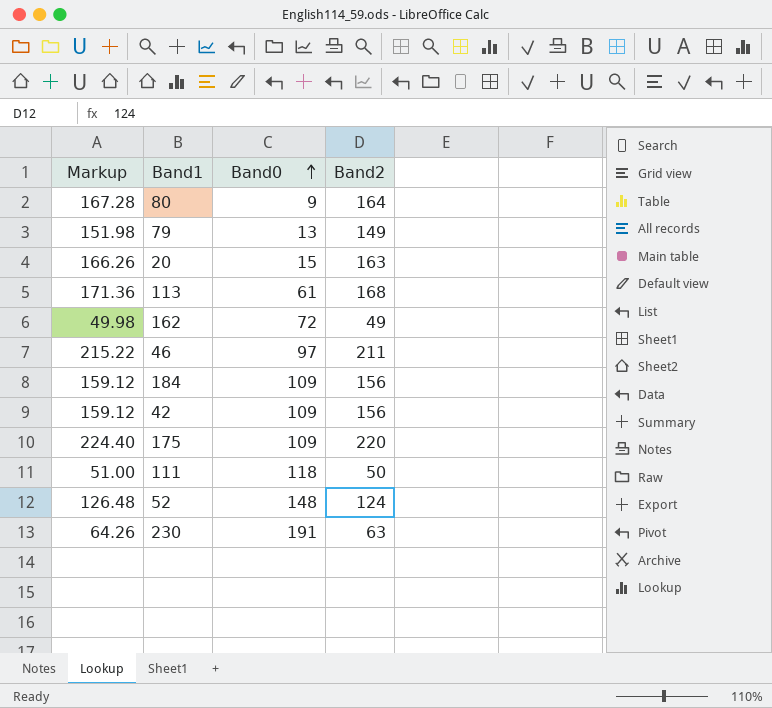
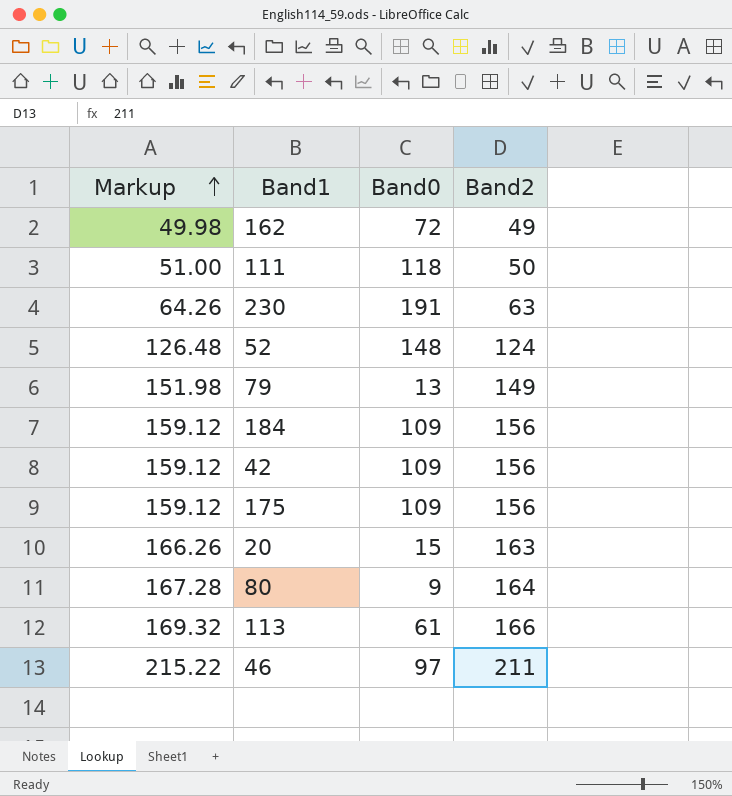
row order: Band0 ascending -> Markup ascending
175 | Markup: 224.40 -> 159.12
175 | Band2: 220 -> 156
113 | Markup: 171.36 -> 169.32
113 | Band2: 168 -> 166

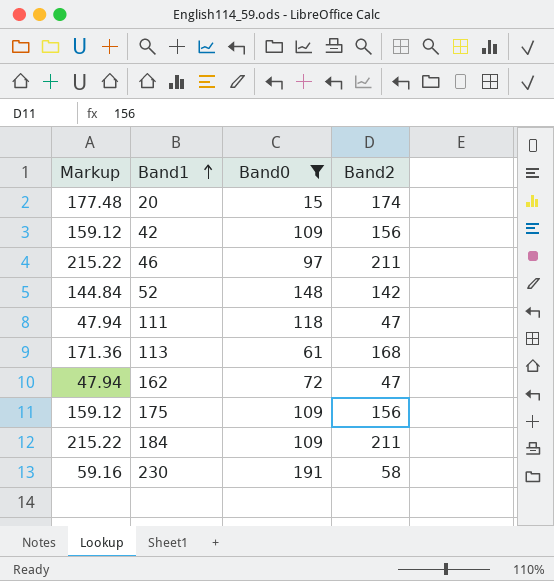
filter: none -> Band0 >= 15
row order: Markup ascending -> Band1 ascending
20 | Markup: 166.26 -> 177.48
20 | Band2: 163 -> 174
52 | Markup: 126.48 -> 144.84
52 | Band2: 124 -> 142
111 | Markup: 51.00 -> 47.94
111 | Band2: 50 -> 47
113 | Markup: 169.32 -> 171.36
113 | Band2: 166 -> 168
162 | Markup: 49.98 -> 47.94
162 | Band2: 49 -> 47
184 | Markup: 159.12 -> 215.22
184 | Band2: 156 -> 211
230 | Markup: 64.26 -> 59.16
230 | Band2: 63 -> 58

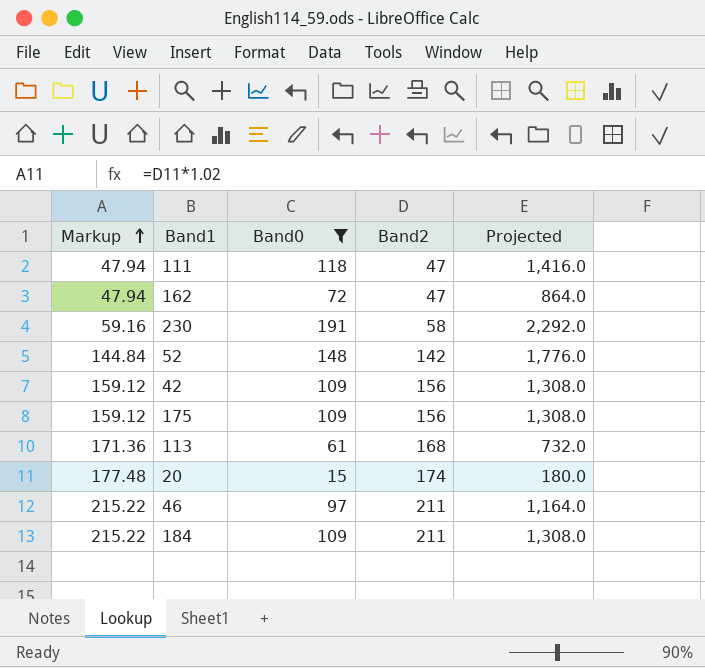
row order: Band1 ascending -> Markup ascending
column Projected | formula: none -> [Band0] * 12

